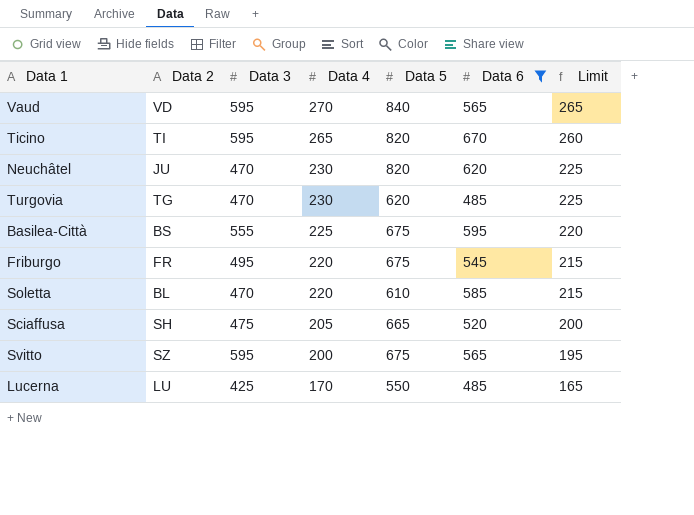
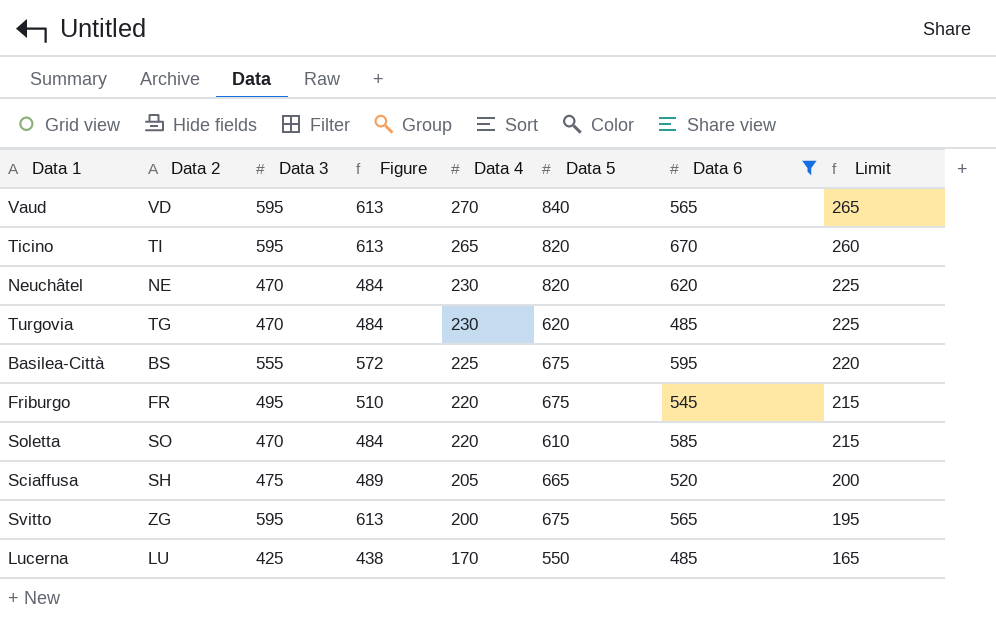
column Figure | formula: none -> [Data 3] * 1.03
Neuchâtel | Data 2: JU -> NE
Soletta | Data 2: BL -> SO
Svitto | Data 2: SZ -> ZG

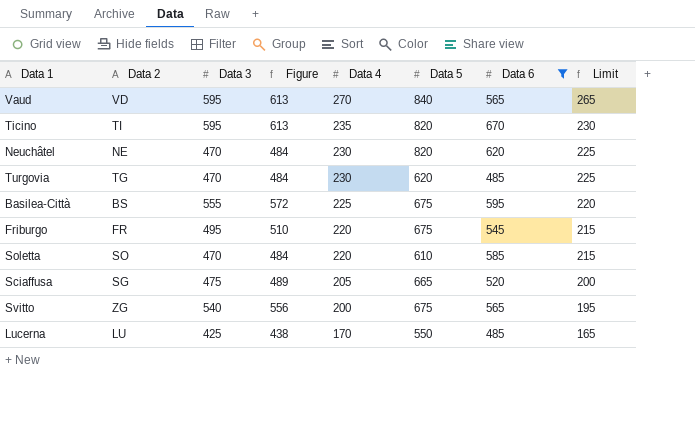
Ticino | Data 4: 265 -> 235
Ticino | Limit: 260 -> 230
Sciaffusa | Data 2: SH -> SG
Svitto | Data 3: 595 -> 540
Svitto | Figure: 613 -> 556

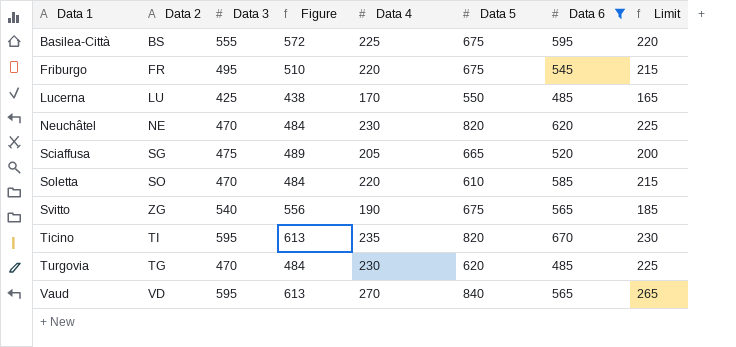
row order: Data 4 descending -> Data 1 ascending
Svitto | Data 4: 200 -> 190
Svitto | Limit: 195 -> 185

